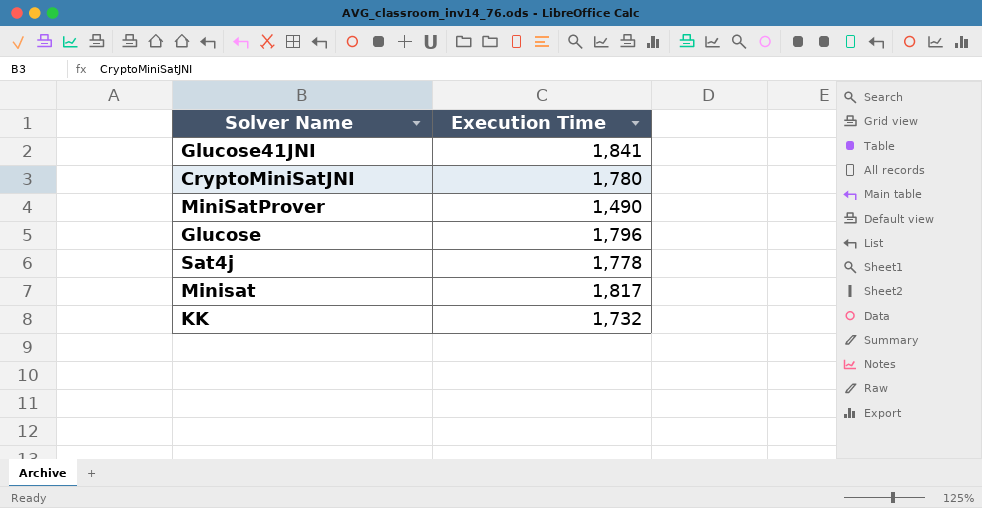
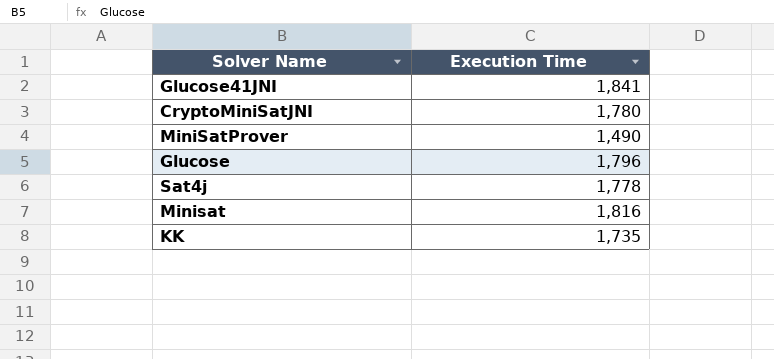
Minisat | Execution Time: 1,817 -> 1,816
KK | Execution Time: 1,732 -> 1,735

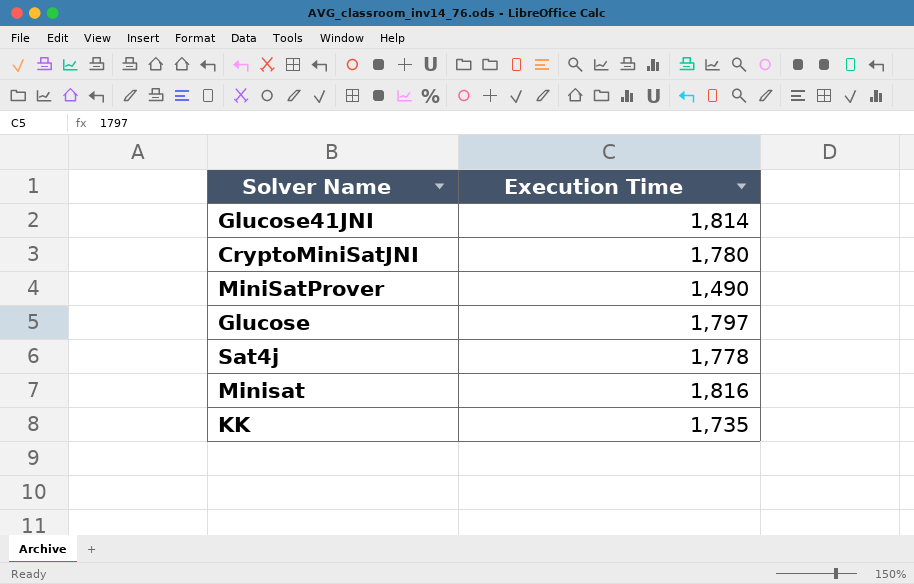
Glucose41JNI | Execution Time: 1,841 -> 1,814
Glucose | Execution Time: 1,796 -> 1,797

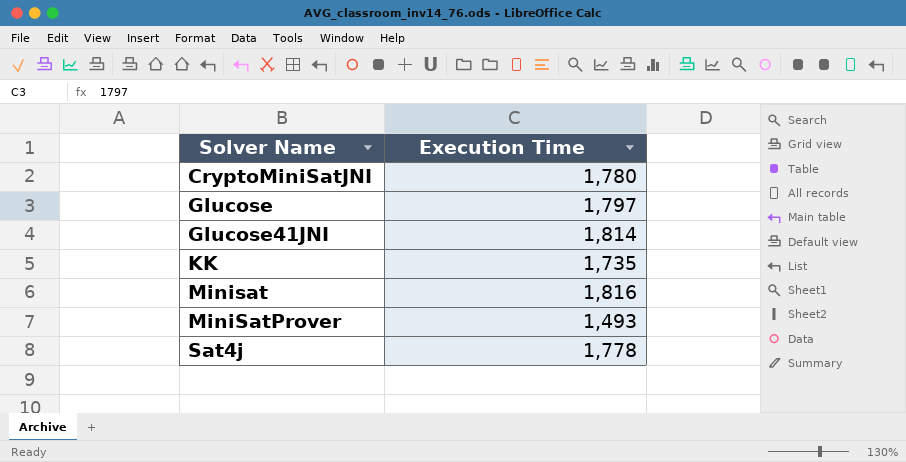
row order: none -> Solver Name ascending
MiniSatProver | Execution Time: 1,490 -> 1,493

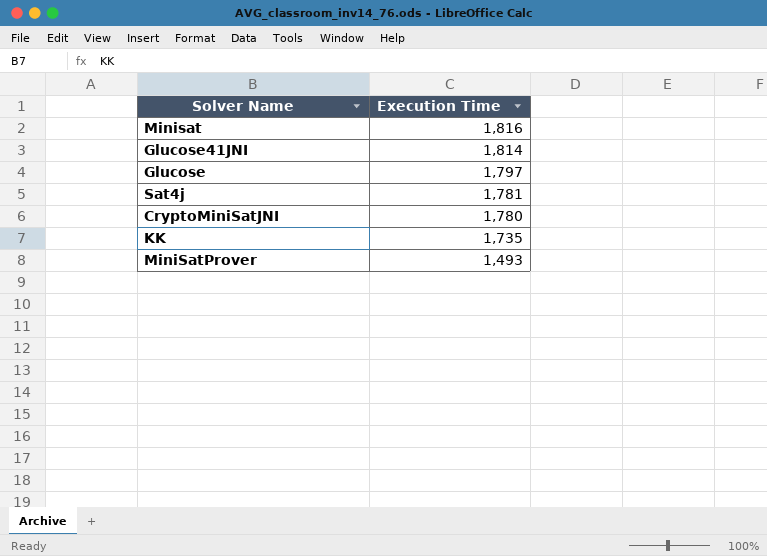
row order: Solver Name ascending -> Execution Time descending
Sat4j | Execution Time: 1,778 -> 1,781

